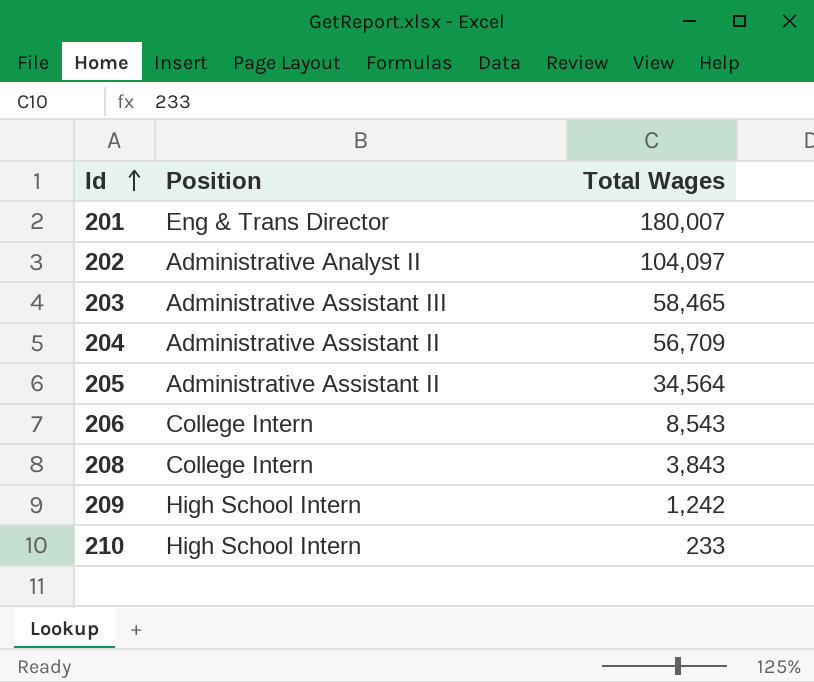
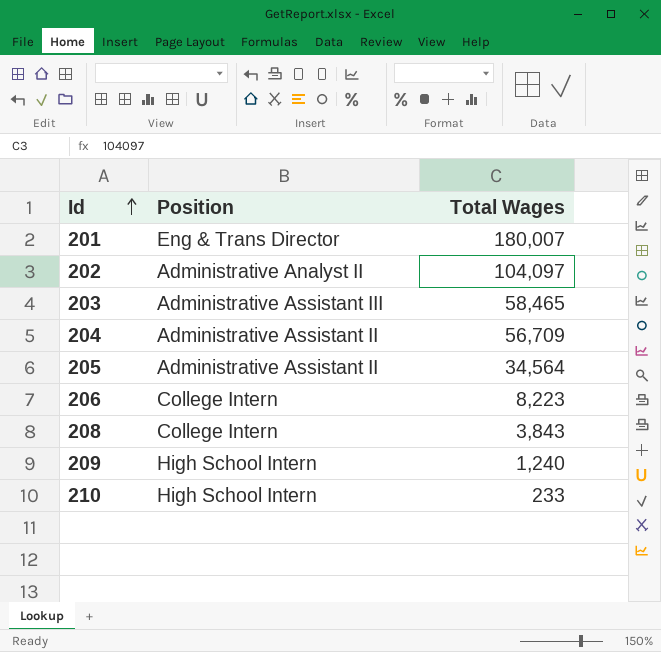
206 | Total Wages: 8,543 -> 8,223
209 | Total Wages: 1,242 -> 1,240

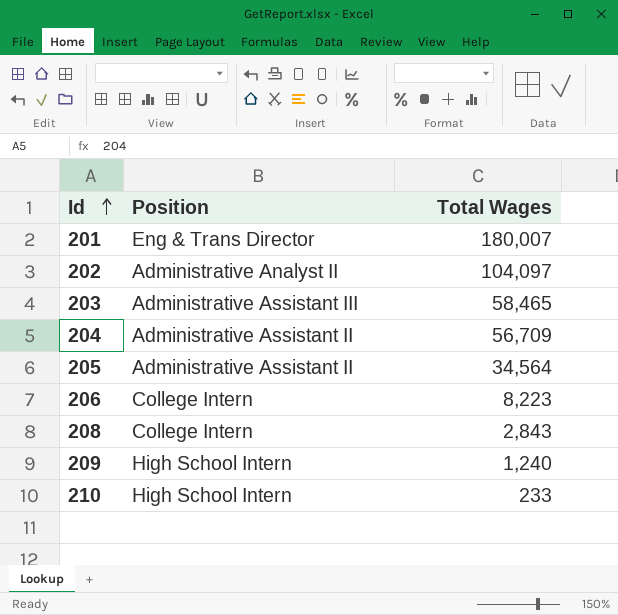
208 | Total Wages: 3,843 -> 2,843

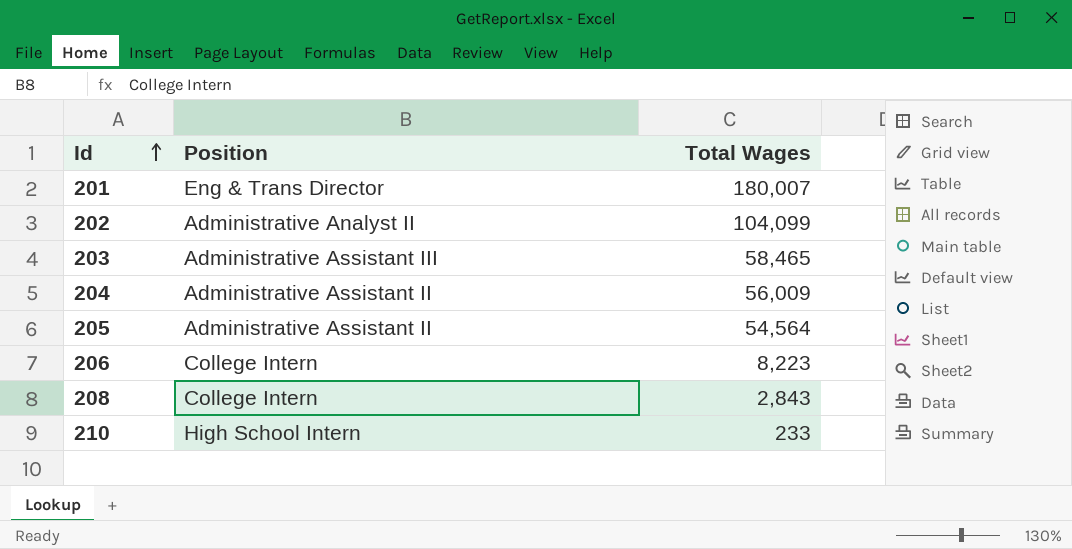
row 209: High School Intern | 1,240 -> none
202 | Total Wages: 104,097 -> 104,099
204 | Total Wages: 56,709 -> 56,009
205 | Total Wages: 34,564 -> 54,564

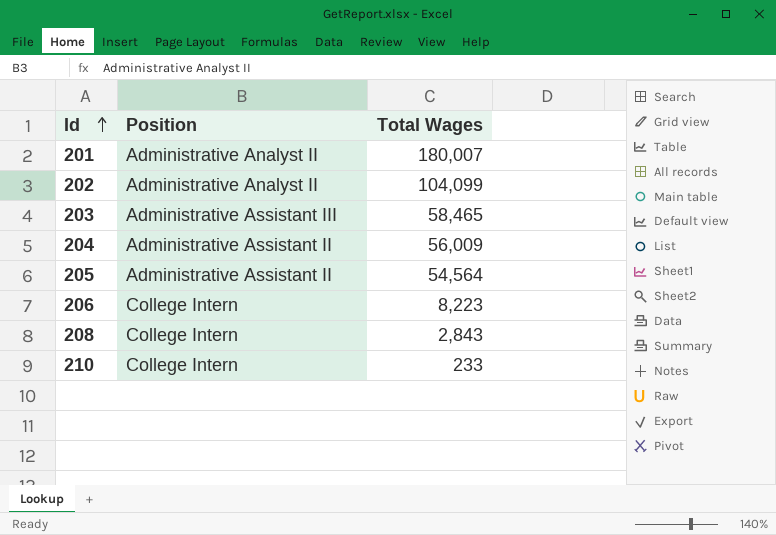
201 | Position: Eng & Trans Director -> Administrative Analyst II
210 | Position: High School Intern -> College Intern

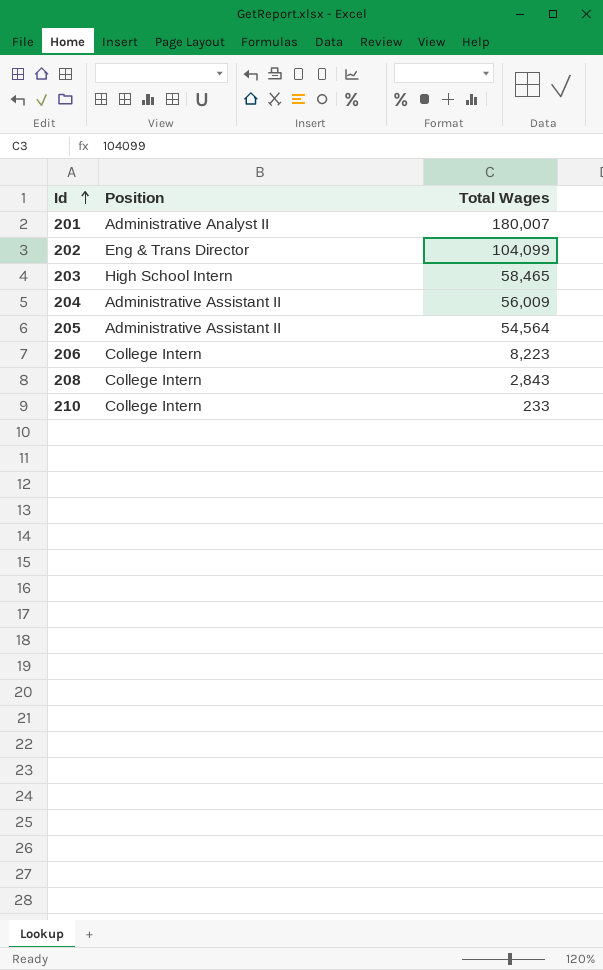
202 | Position: Administrative Analyst II -> Eng & Trans Director
203 | Position: Administrative Assistant III -> High School Intern

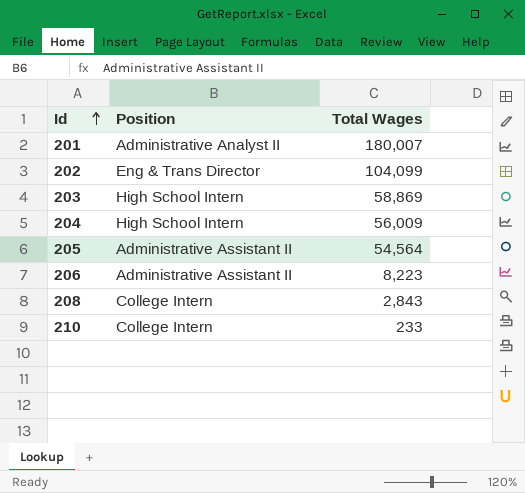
203 | Total Wages: 58,465 -> 58,869
204 | Position: Administrative Assistant II -> High School Intern
206 | Position: College Intern -> Administrative Assistant II

